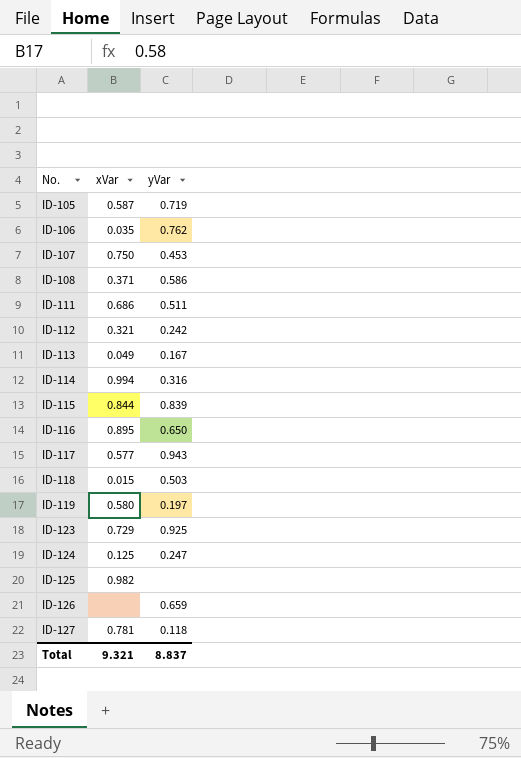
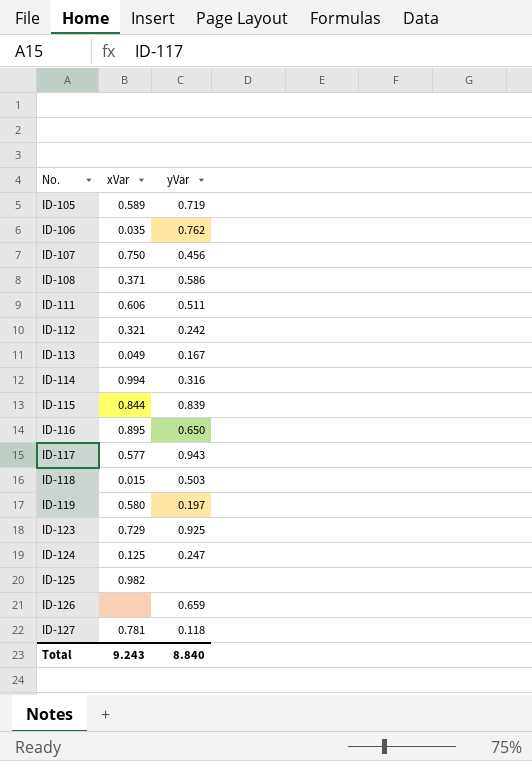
ID-105 | xVar: 0.587 -> 0.589
ID-107 | yVar: 0.453 -> 0.456
ID-111 | xVar: 0.686 -> 0.606
Total | xVar: 9.321 -> 9.243
Total | yVar: 8.837 -> 8.840

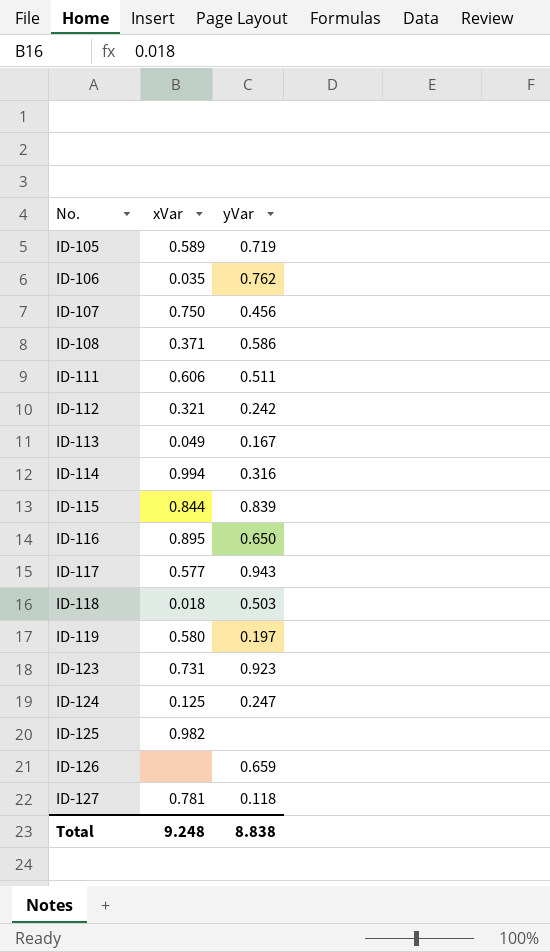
ID-118 | xVar: 0.015 -> 0.018
ID-123 | xVar: 0.729 -> 0.731
ID-123 | yVar: 0.925 -> 0.923
Total | xVar: 9.243 -> 9.248
Total | yVar: 8.840 -> 8.838

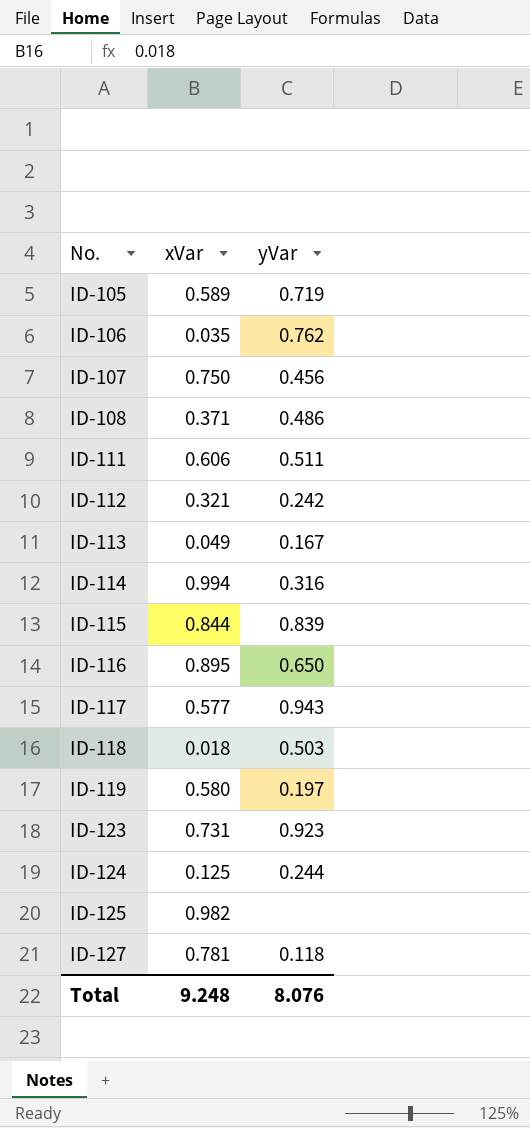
row ID-126: none | 0.659 -> none
ID-108 | yVar: 0.586 -> 0.486
ID-124 | yVar: 0.247 -> 0.244
Total | yVar: 8.838 -> 8.076

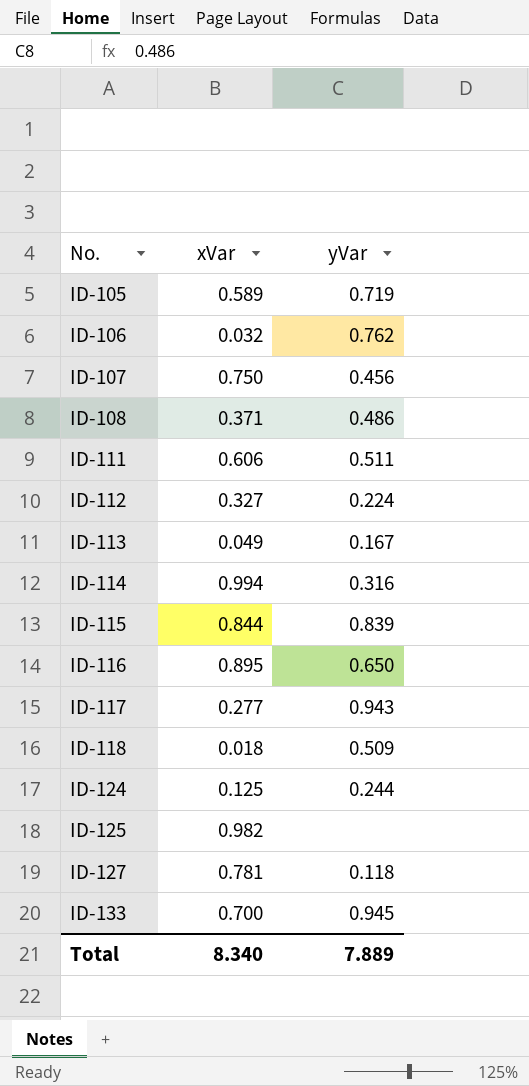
row ID-119: 0.580 | 0.197 -> none
row ID-123: 0.731 | 0.923 -> none
ID-106 | xVar: 0.035 -> 0.032
ID-112 | xVar: 0.321 -> 0.327
ID-112 | yVar: 0.242 -> 0.224
ID-117 | xVar: 0.577 -> 0.277
ID-118 | yVar: 0.503 -> 0.509
row ID-133: none -> 0.700 | 0.945
Total | xVar: 9.248 -> 8.340
Total | yVar: 8.076 -> 7.889

